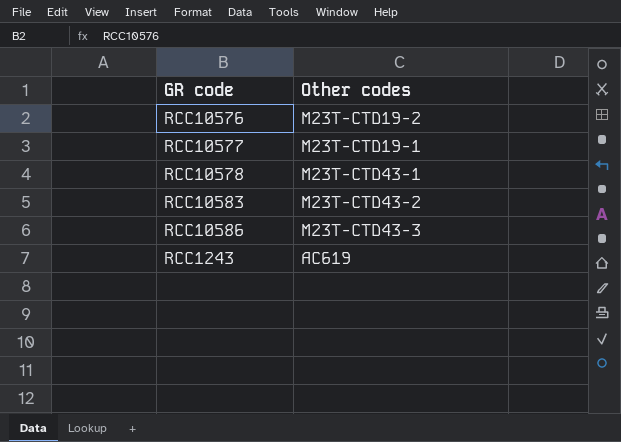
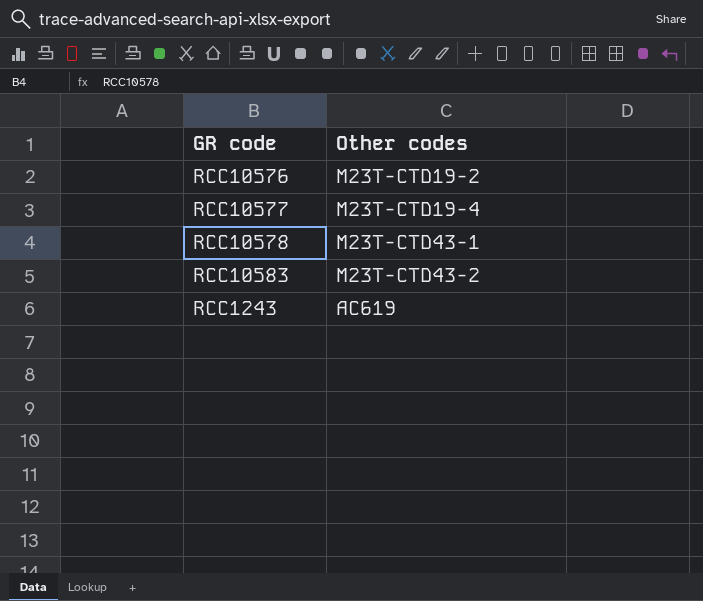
row RCC10586: M23T-CTD43-3 -> none
RCC10577 | Other codes: M23T-CTD19-1 -> M23T-CTD19-4

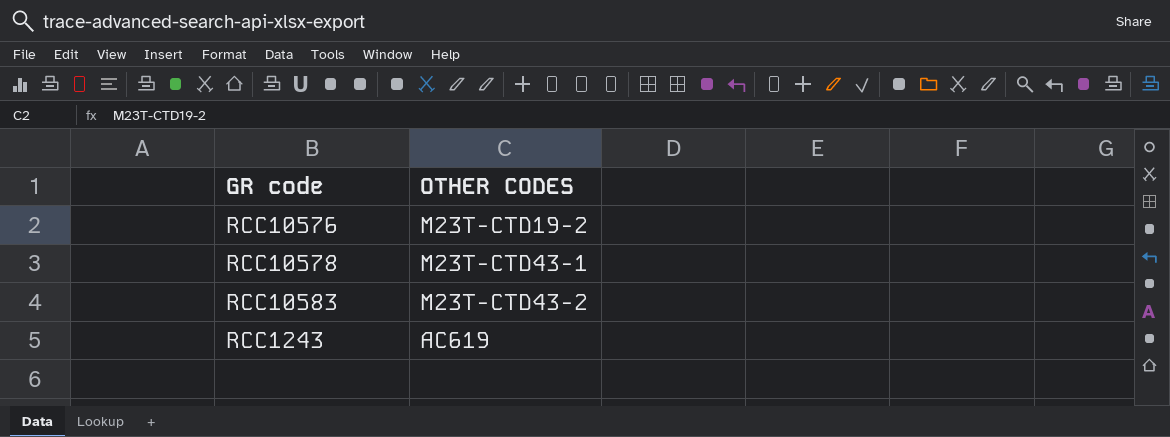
column name: Other codes -> OTHER CODES
row RCC10577: M23T-CTD19-4 -> none

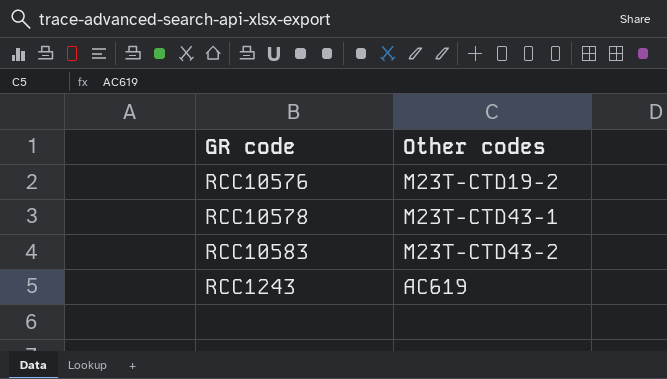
column name: OTHER CODES -> Other codes

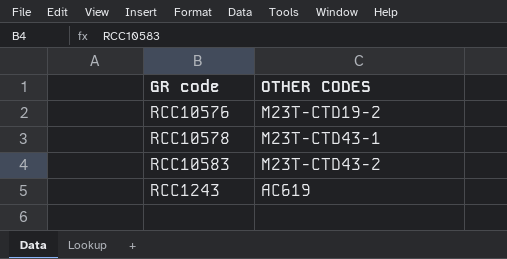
column name: Other codes -> OTHER CODES

